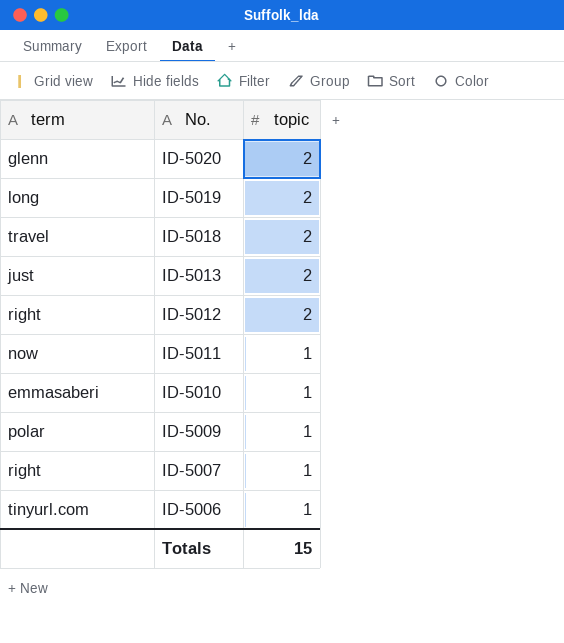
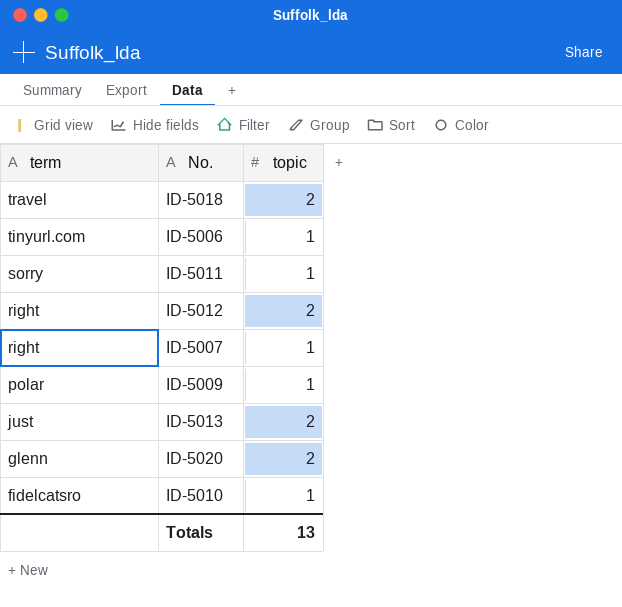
row order: No. descending -> term descending
row ID-5019: long | 2 -> none
ID-5011 | term: now -> sorry
ID-5010 | term: emmasaberi -> fidelcatsro
Totals | topic: 15 -> 13

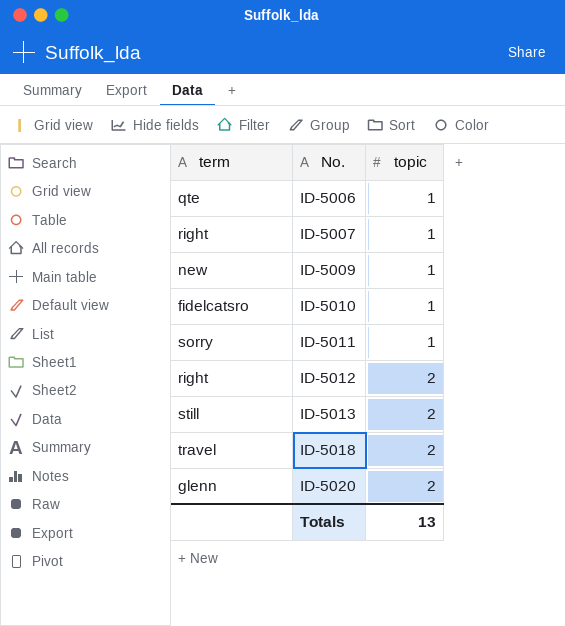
row order: term descending -> No. ascending
ID-5006 | term: tinyurl.com -> qte
ID-5009 | term: polar -> new
ID-5013 | term: just -> still

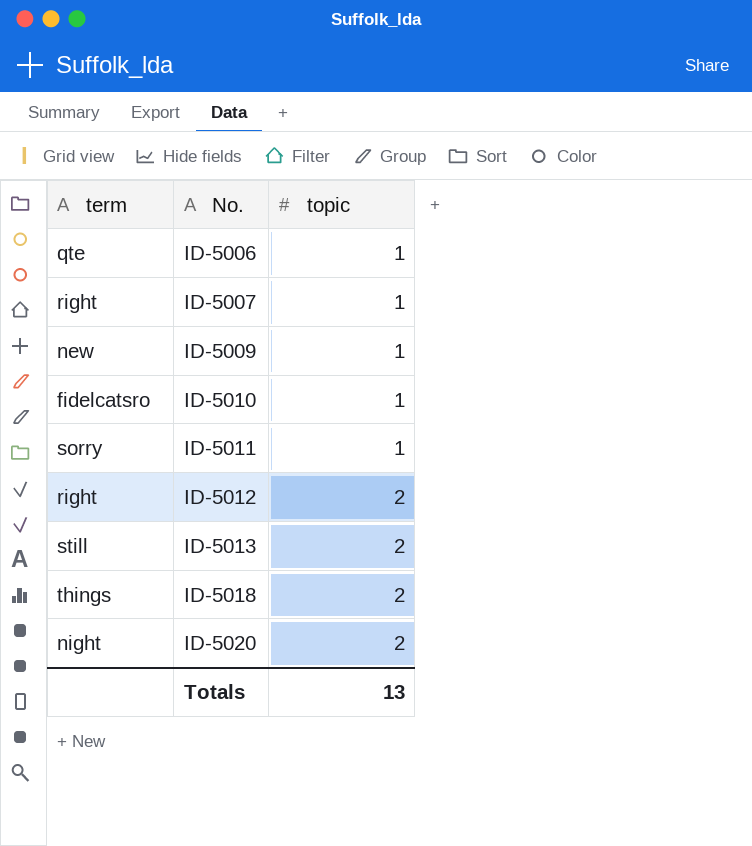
ID-5018 | term: travel -> things
ID-5020 | term: glenn -> night

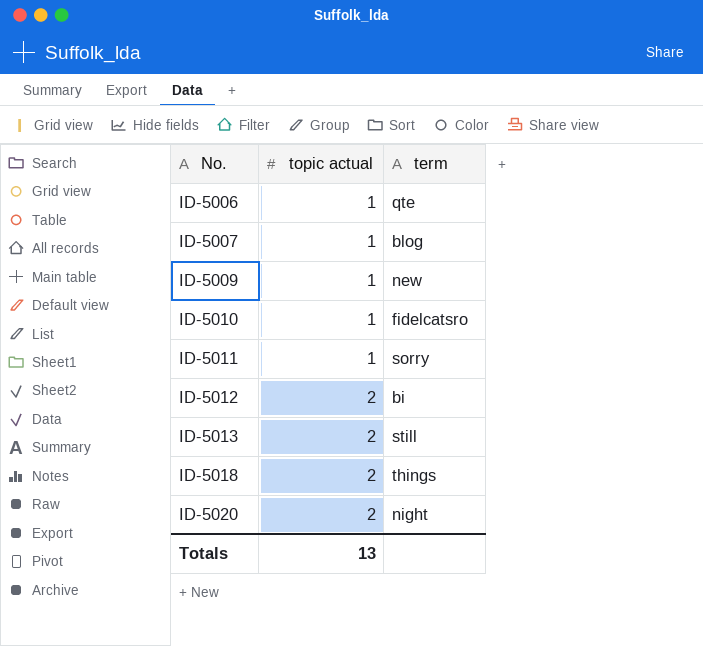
column name: topic -> topic actual
column term | position: 1 -> 3
ID-5007 | term: right -> blog
ID-5012 | term: right -> bi

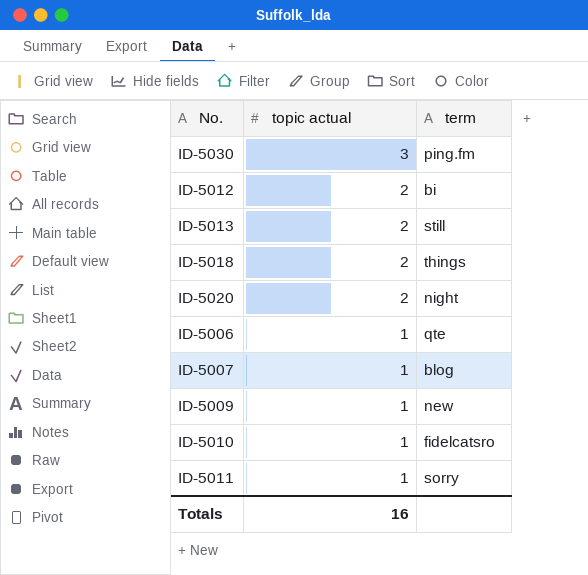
row order: No. ascending -> topic actual descending
row ID-5030: none -> 3 | ping.fm
Totals | topic actual: 13 -> 16

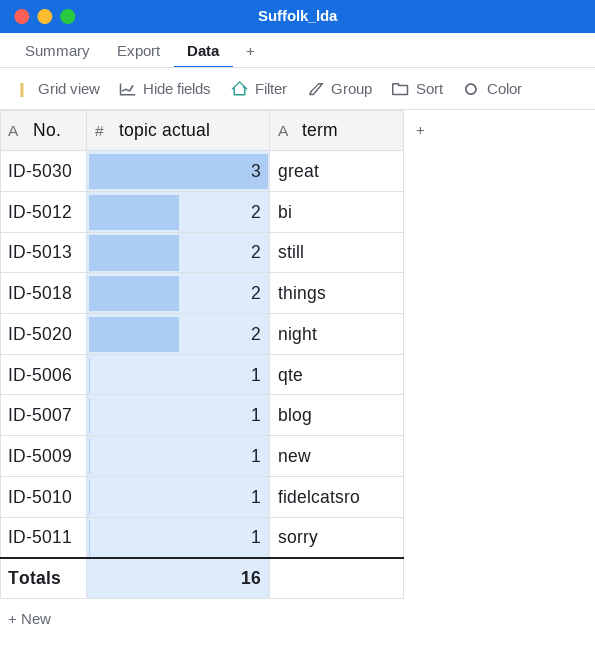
ID-5030 | term: ping.fm -> great

